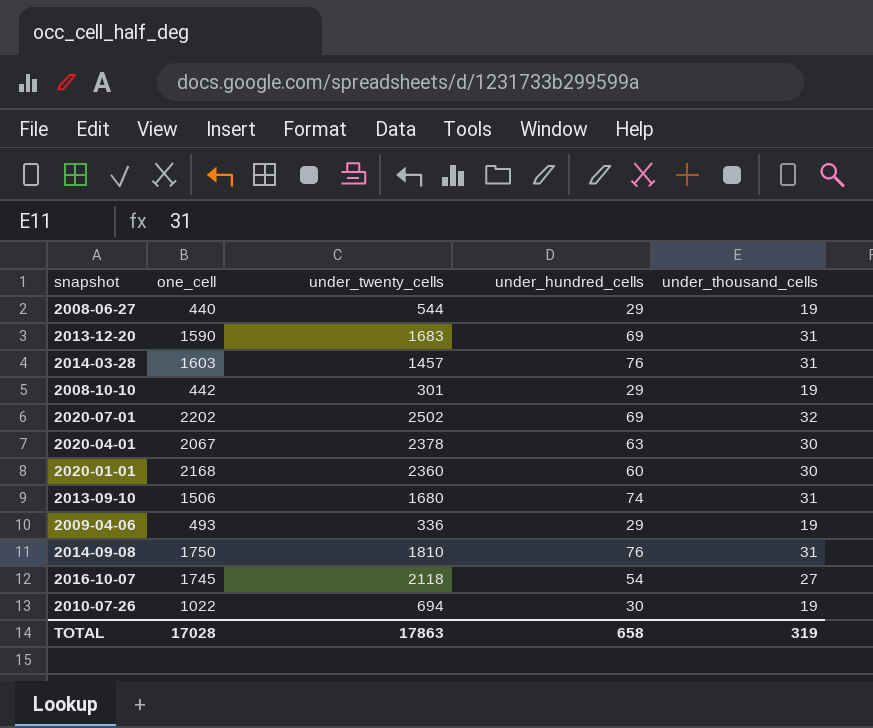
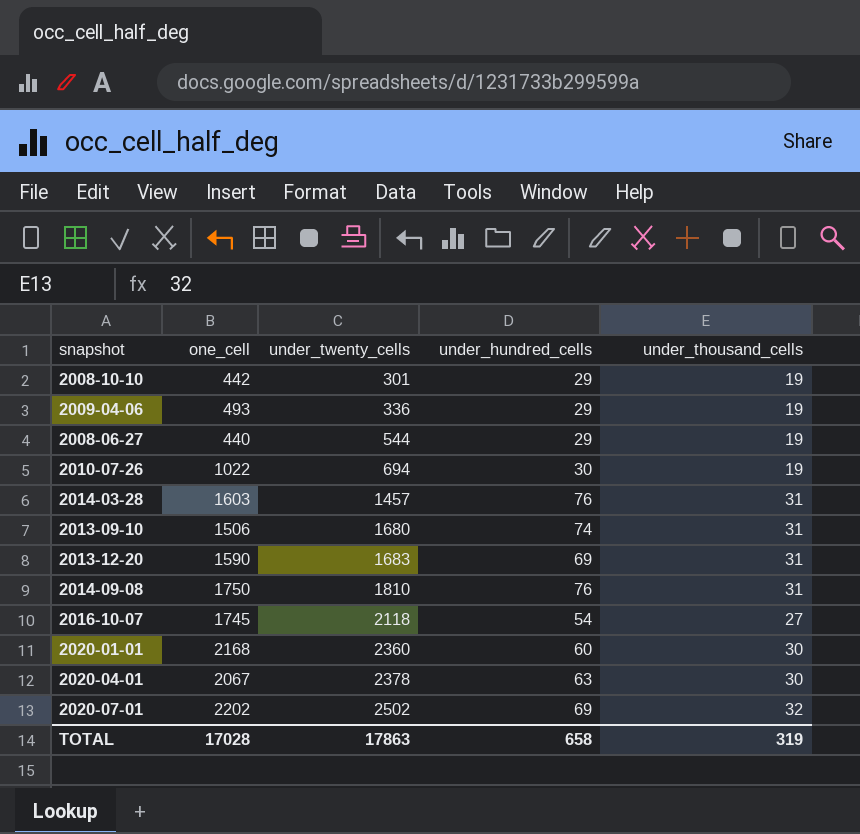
row order: none -> under_twenty_cells ascending

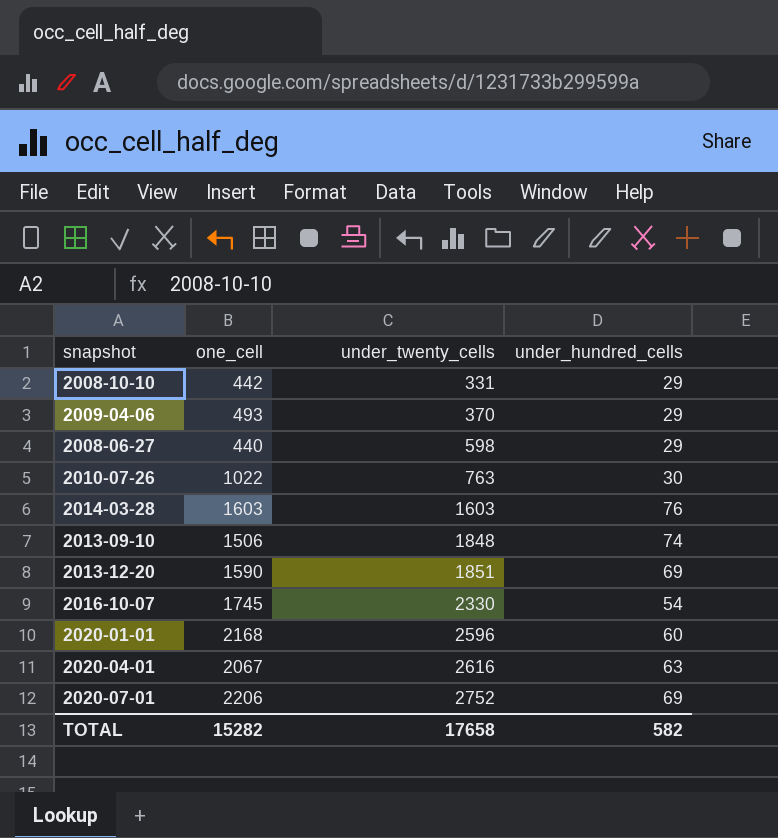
column under_thousand_cells | position: 5 -> none
row 2014-09-08: 1750 | 1810 | 76 | 31 -> none
2008-10-10 | under_twenty_cells: 301 -> 331
2009-04-06 | under_twenty_cells: 336 -> 370
2008-06-27 | under_twenty_cells: 544 -> 598
2010-07-26 | under_twenty_cells: 694 -> 763
2014-03-28 | under_twenty_cells: 1457 -> 1603
2013-09-10 | under_twenty_cells: 1680 -> 1848
2013-12-20 | under_twenty_cells: 1683 -> 1851
2016-10-07 | under_twenty_cells: 2118 -> 2330
2020-01-01 | under_twenty_cells: 2360 -> 2596
2020-04-01 | under_twenty_cells: 2378 -> 2616
2020-07-01 | one_cell: 2202 -> 2206
2020-07-01 | under_twenty_cells: 2502 -> 2752
TOTAL | one_cell: 17028 -> 15282
TOTAL | under_twenty_cells: 17863 -> 17658
TOTAL | under_hundred_cells: 658 -> 582

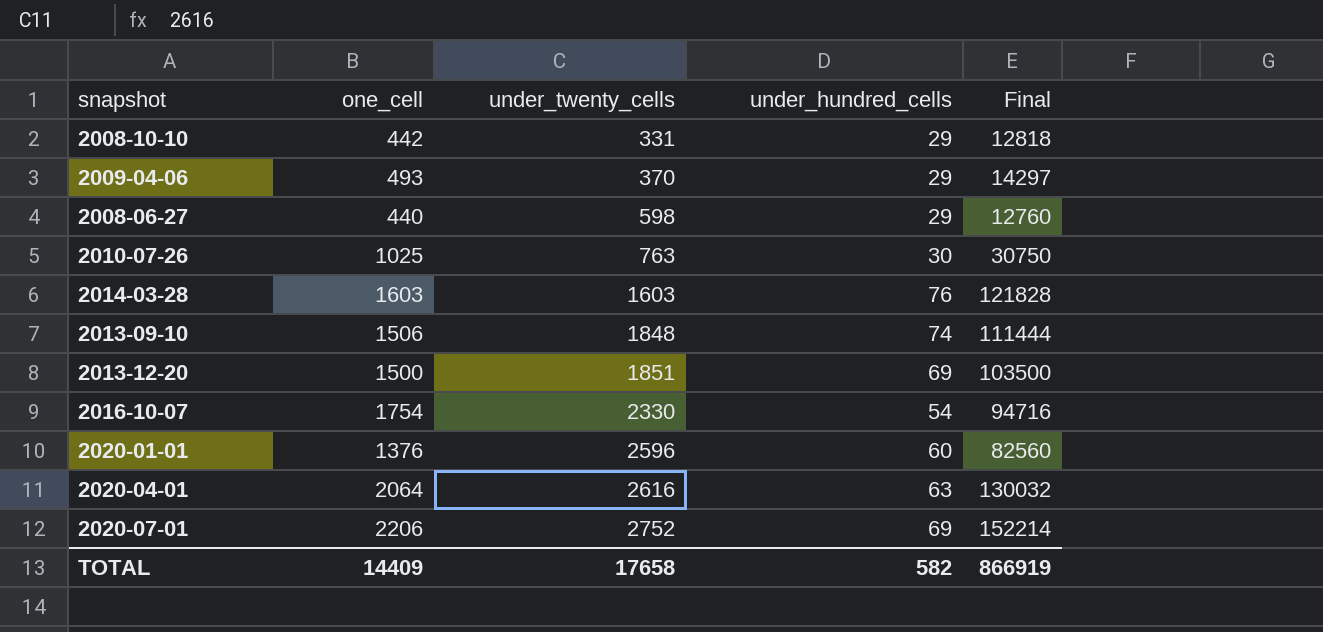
column Final | formula: none -> [one_cell] * [under_hundred_cells]
2010-07-26 | one_cell: 1022 -> 1025
2013-12-20 | one_cell: 1590 -> 1500
2016-10-07 | one_cell: 1745 -> 1754
2020-01-01 | one_cell: 2168 -> 1376
2020-04-01 | one_cell: 2067 -> 2064
TOTAL | one_cell: 15282 -> 14409

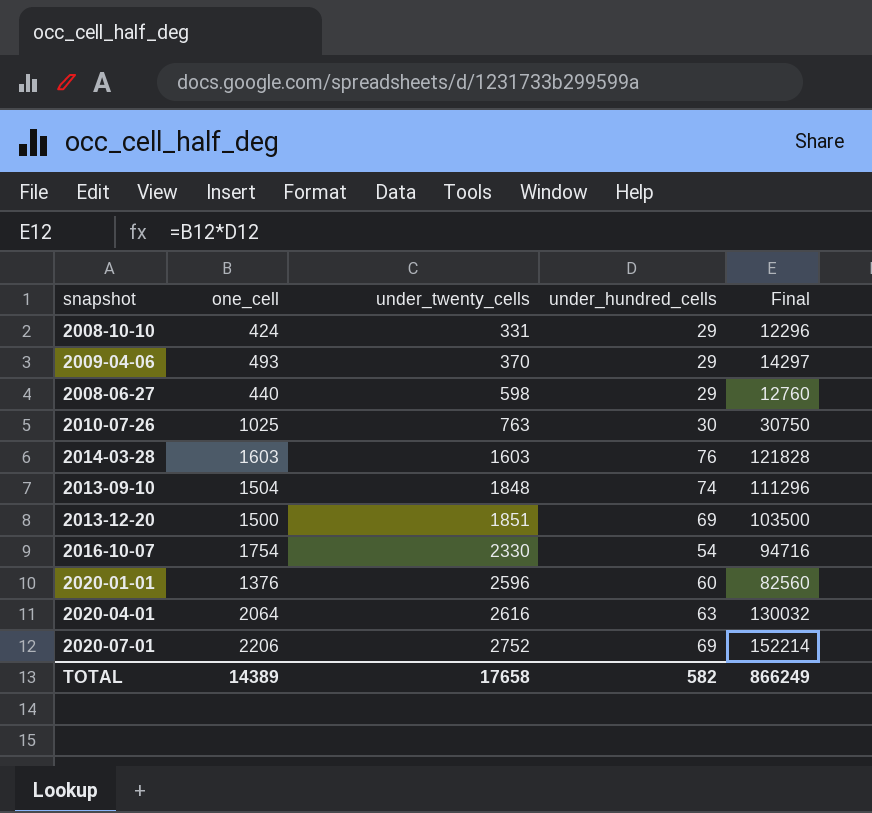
2008-10-10 | one_cell: 442 -> 424
2008-10-10 | Final: 12818 -> 12296
2013-09-10 | one_cell: 1506 -> 1504
2013-09-10 | Final: 111444 -> 111296
TOTAL | one_cell: 14409 -> 14389
TOTAL | Final: 866919 -> 866249

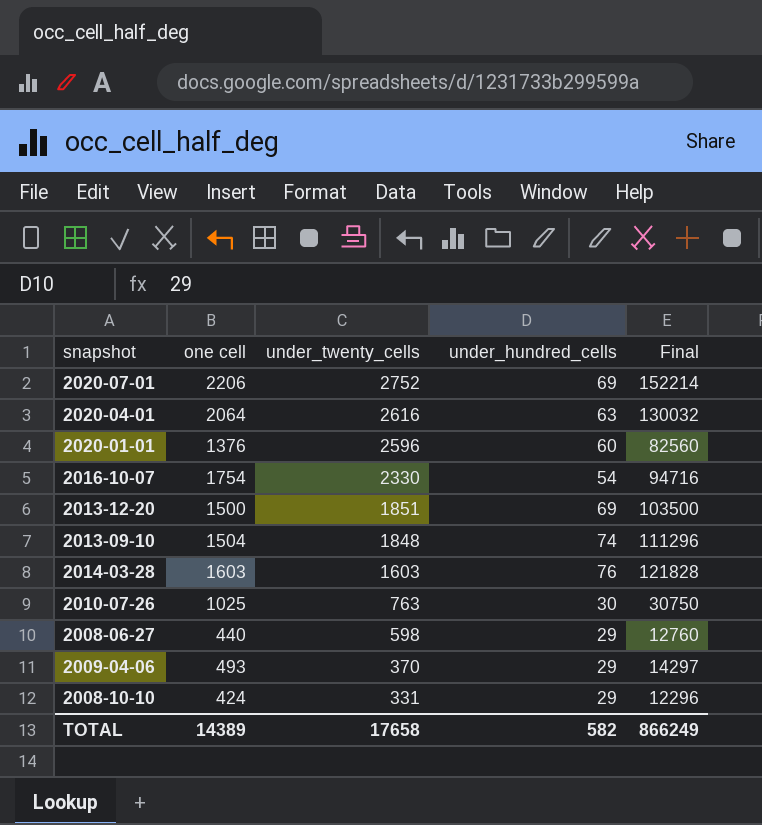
row order: under_twenty_cells ascending -> under_twenty_cells descending
column name: one_cell -> one cell

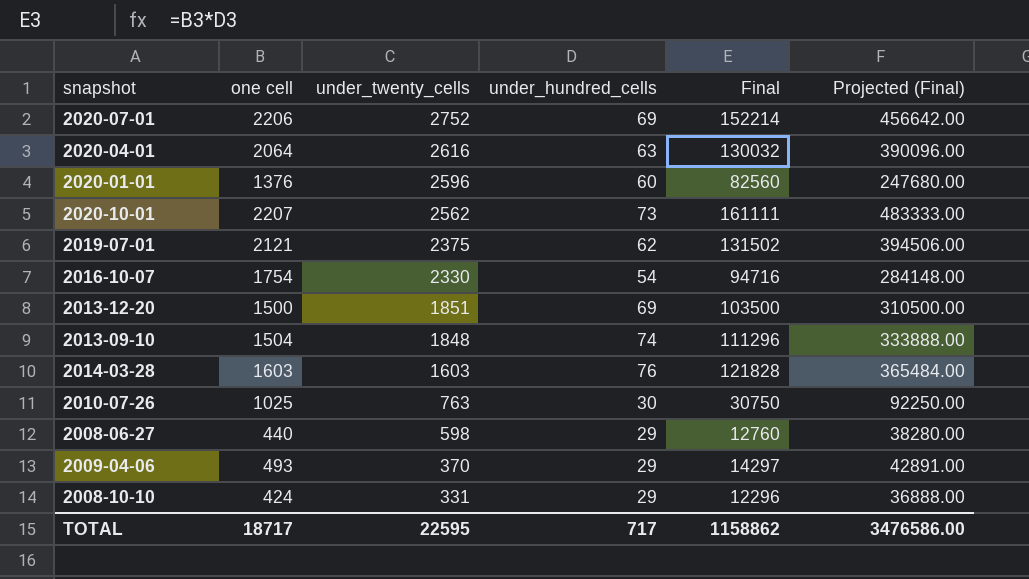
column Projected (Final) | formula: none -> [Final] * 3
row 2020-10-01: none -> 2207 | 2562 | 73 | 161111 | 483333.00
row 2019-07-01: none -> 2121 | 2375 | 62 | 131502 | 394506.00
TOTAL | one cell: 14389 -> 18717
TOTAL | under_twenty_cells: 17658 -> 22595
TOTAL | under_hundred_cells: 582 -> 717
TOTAL | Final: 866249 -> 1158862

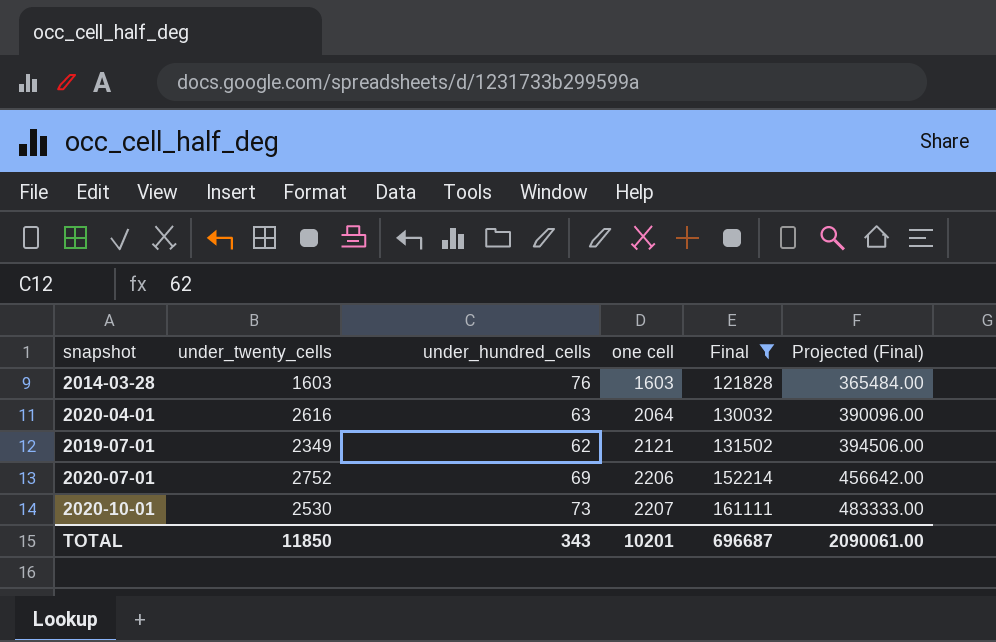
filter: none -> Final >= 121828
row order: under_twenty_cells descending -> one cell ascending
column one cell | position: 2 -> 4
2019-07-01 | under_twenty_cells: 2375 -> 2349
2020-10-01 | under_twenty_cells: 2562 -> 2530
TOTAL | under_twenty_cells: 22595 -> 11850
TOTAL | under_hundred_cells: 717 -> 343
TOTAL | one cell: 18717 -> 10201
TOTAL | Final: 1158862 -> 696687
TOTAL | Projected (Final): 3476586.00 -> 2090061.00

